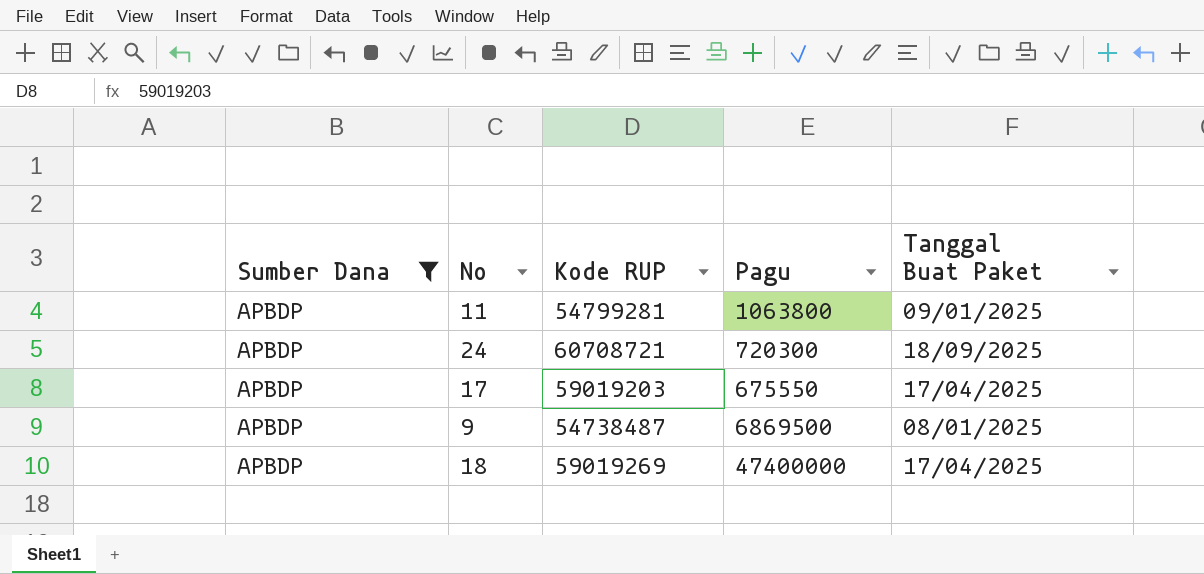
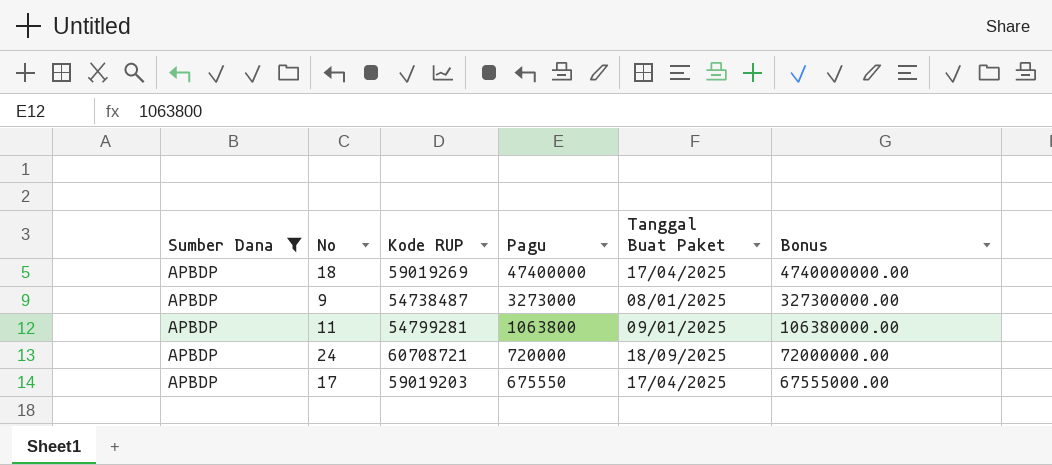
row order: none -> Pagu descending
column Bonus | formula: none -> [Pagu] * 100
9 | Pagu: 6869500 -> 3273000
24 | Pagu: 720300 -> 720000

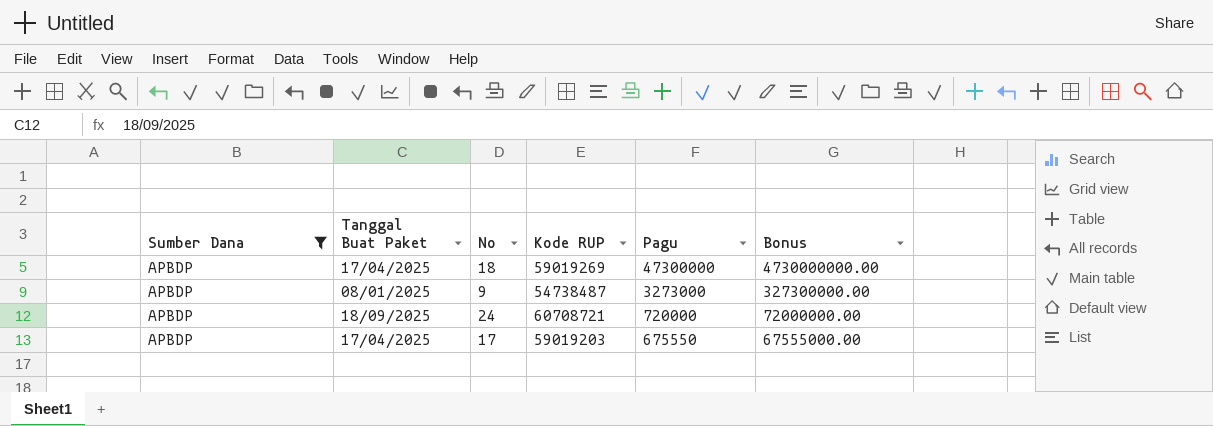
column Tanggal Buat Paket | position: 5 -> 2
row 11: APBDP | 54799281 | 1063800 | 09/01/2025 | 106380000.00 -> none
18 | Pagu: 47400000 -> 47300000
18 | Bonus: 4740000000.00 -> 4730000000.00

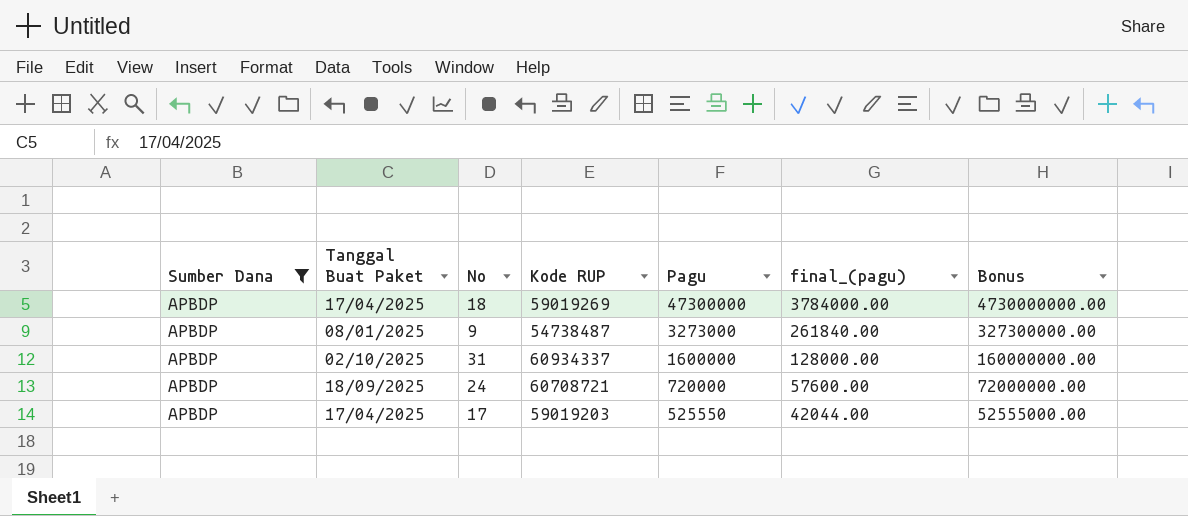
column final_(pagu) | formula: none -> [Pagu] * 0.08
row 31: none -> APBDP | 02/10/2025 | 60934337 | 1600000 | 128000.00 | 160000000.00
17 | Pagu: 675550 -> 525550
17 | Bonus: 67555000.00 -> 52555000.00

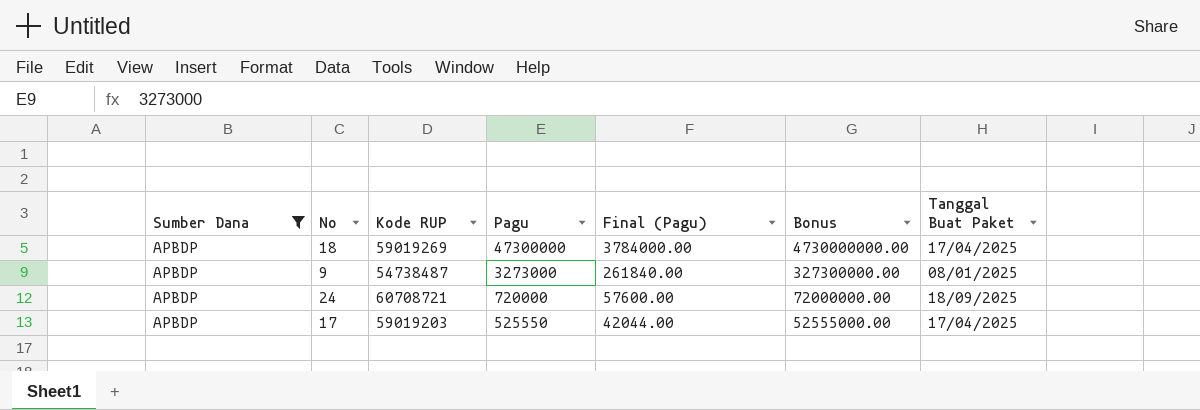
column name: final_(pagu) -> Final (Pagu)
column Tanggal Buat Paket | position: 2 -> 7
row 31: APBDP | 02/10/2025 | 60934337 | 1600000 | 128000.00 | 160000000.00 -> none

